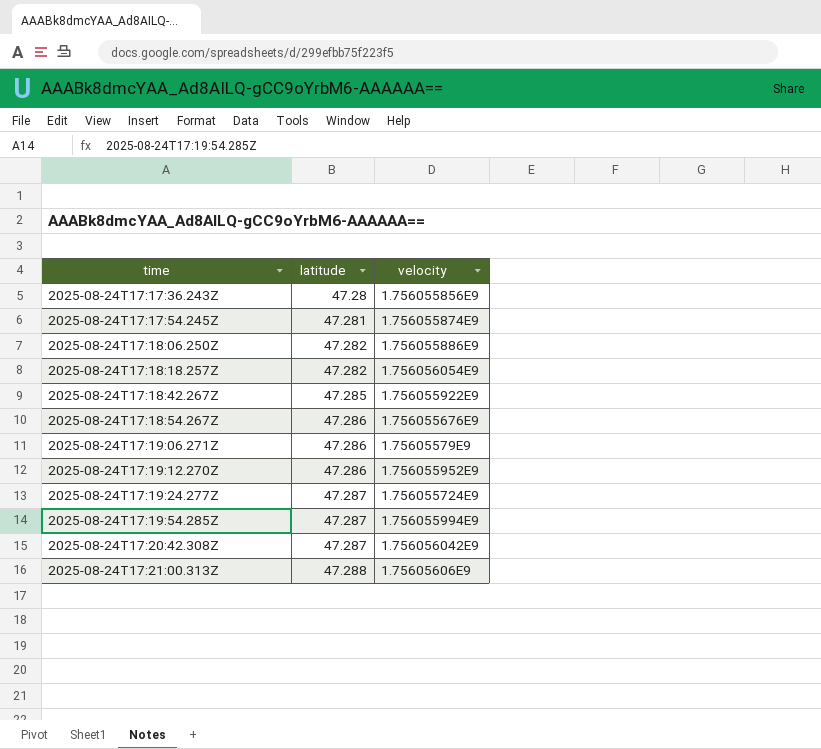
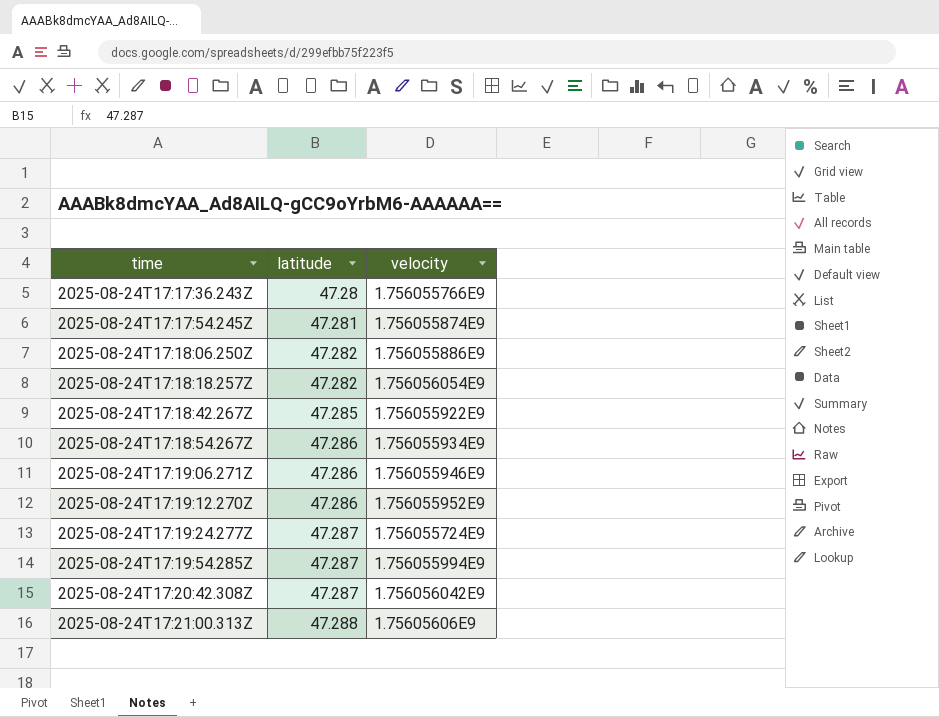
2025-08-24T17:17:36.243Z | velocity: 1.756055856E9 -> 1.756055766E9
2025-08-24T17:18:54.267Z | velocity: 1.756055676E9 -> 1.756055934E9
2025-08-24T17:19:06.271Z | velocity: 1.75605579E9 -> 1.756055946E9

